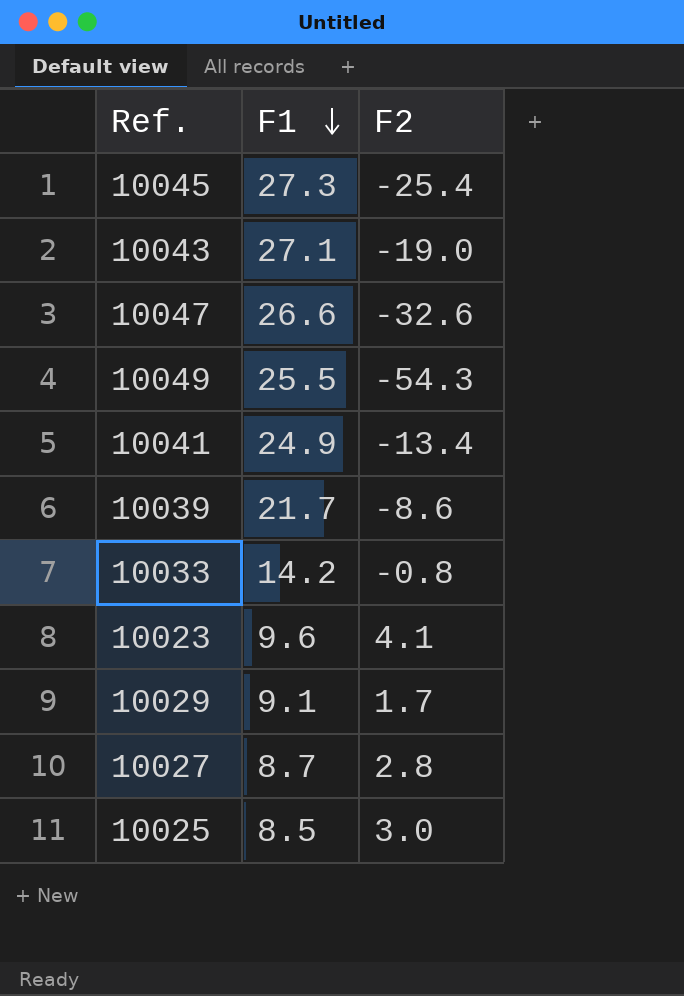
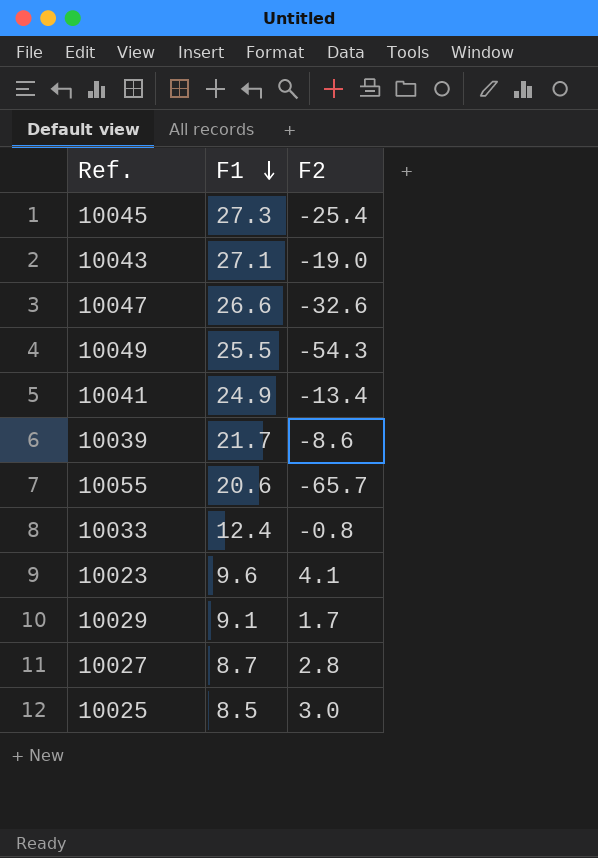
row 10055: none -> 20.6 | -65.7
10033 | F1: 14.2 -> 12.4

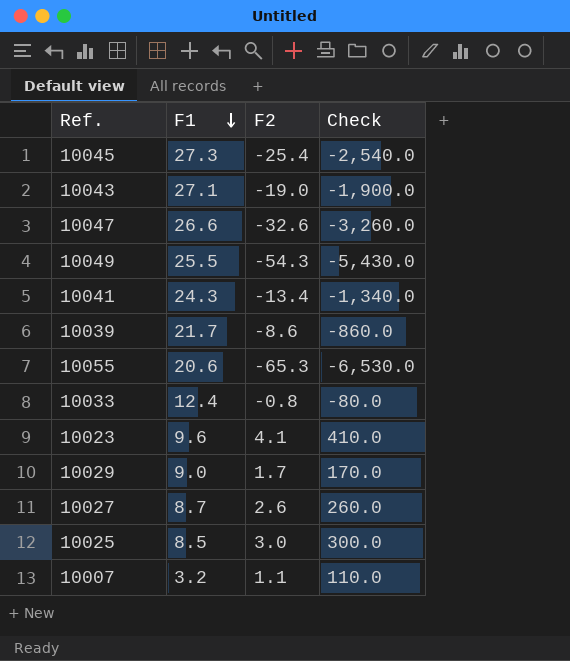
column Check | formula: none -> [F2] * 100
10041 | F1: 24.9 -> 24.3
10055 | F2: -65.7 -> -65.3
10029 | F1: 9.1 -> 9.0
10027 | F2: 2.8 -> 2.6
row 10007: none -> 3.2 | 1.1 | 110.0

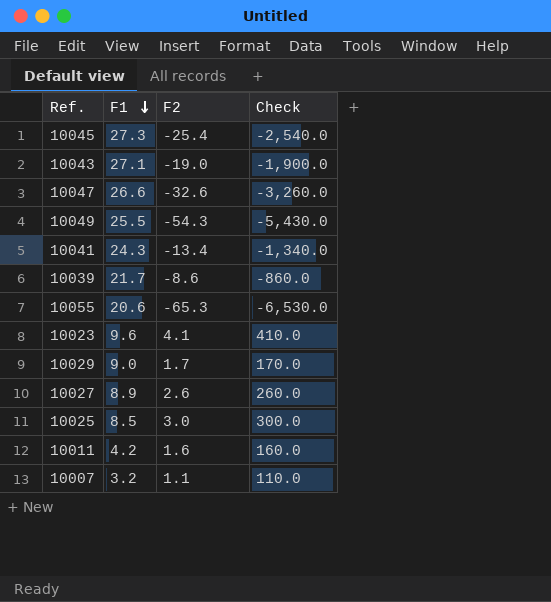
row 10033: 12.4 | -0.8 | -80.0 -> none
10027 | F1: 8.7 -> 8.9
row 10011: none -> 4.2 | 1.6 | 160.0

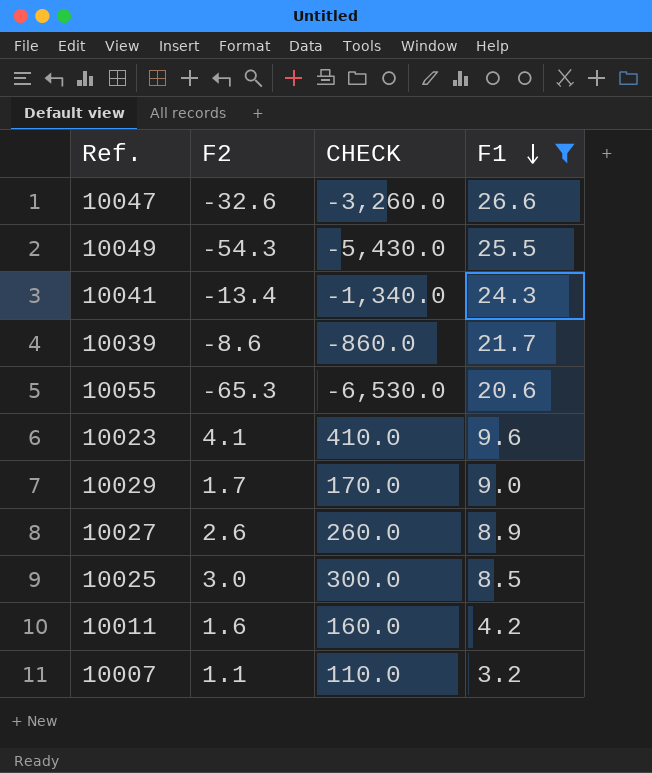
filter: none -> F1 <= 26.6
column name: Check -> CHECK
column F1 | position: 2 -> 4

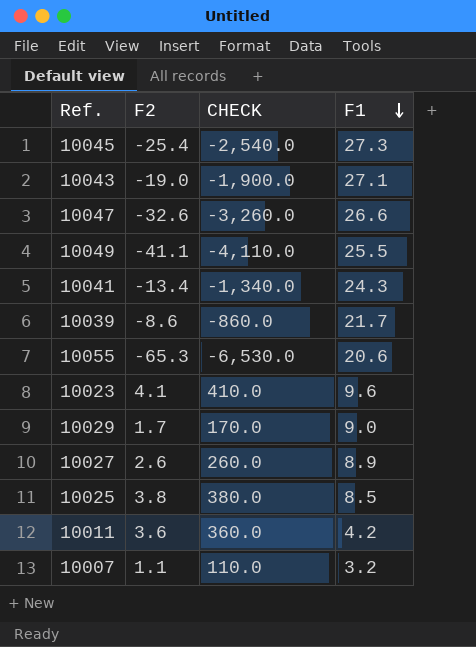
filter: F1 <= 26.6 -> none
10049 | F2: -54.3 -> -41.1
10049 | CHECK: -5,430.0 -> -4,110.0
10025 | F2: 3.0 -> 3.8
10025 | CHECK: 300.0 -> 380.0
10011 | F2: 1.6 -> 3.6
10011 | CHECK: 160.0 -> 360.0

